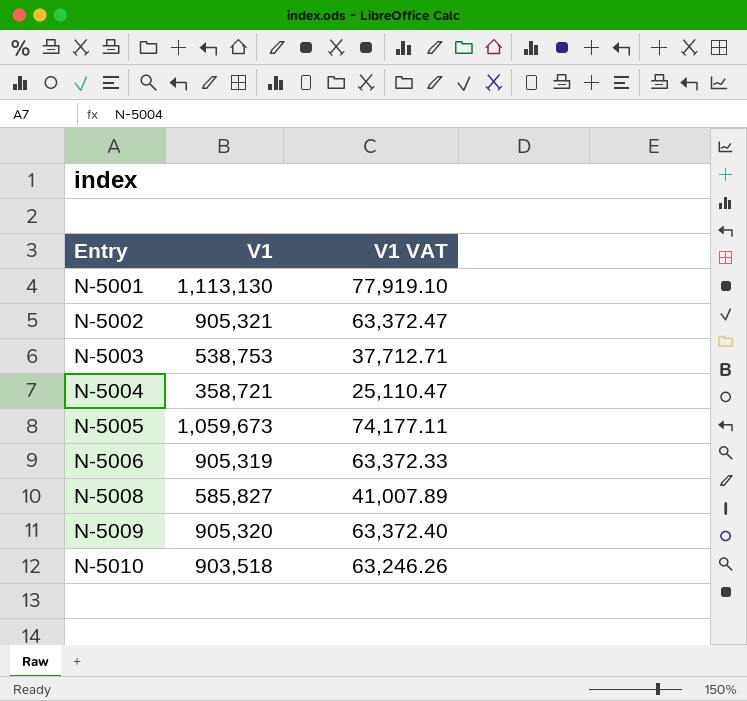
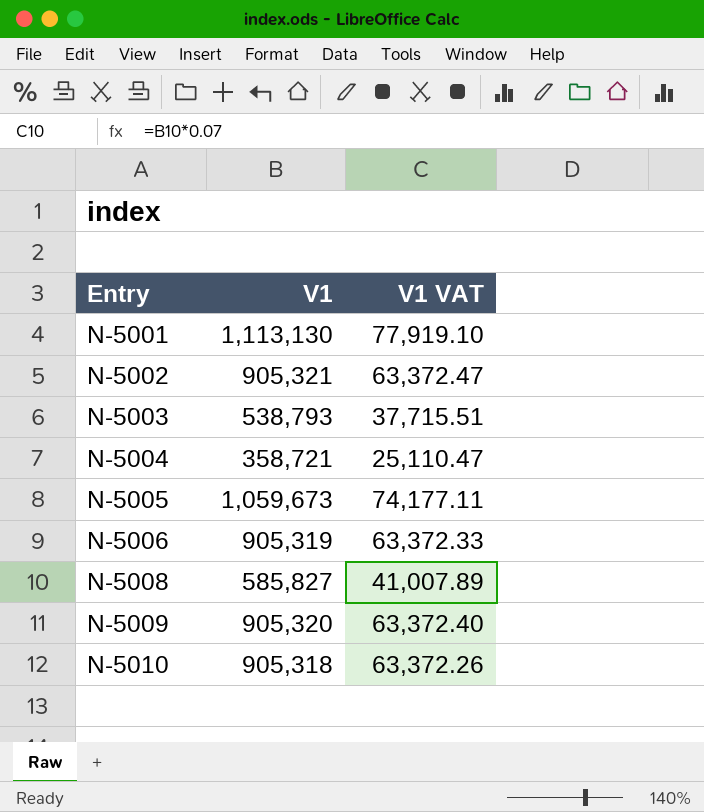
N-5003 | V1: 538,753 -> 538,793
N-5003 | V1 VAT: 37,712.71 -> 37,715.51
N-5010 | V1: 903,518 -> 905,318
N-5010 | V1 VAT: 63,246.26 -> 63,372.26

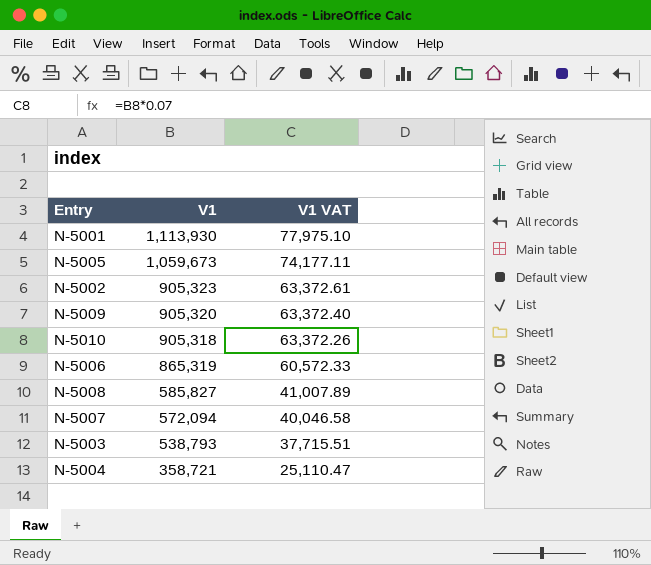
row order: Entry ascending -> V1 descending
N-5001 | V1: 1,113,130 -> 1,113,930
N-5001 | V1 VAT: 77,919.10 -> 77,975.10
N-5002 | V1: 905,321 -> 905,323
N-5002 | V1 VAT: 63,372.47 -> 63,372.61
N-5006 | V1: 905,319 -> 865,319
N-5006 | V1 VAT: 63,372.33 -> 60,572.33
row N-5007: none -> 572,094 | 40,046.58

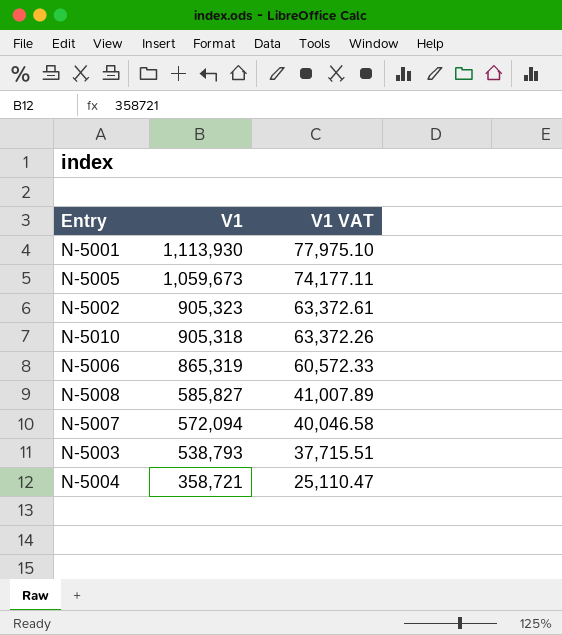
row N-5009: 905,320 | 63,372.40 -> none

